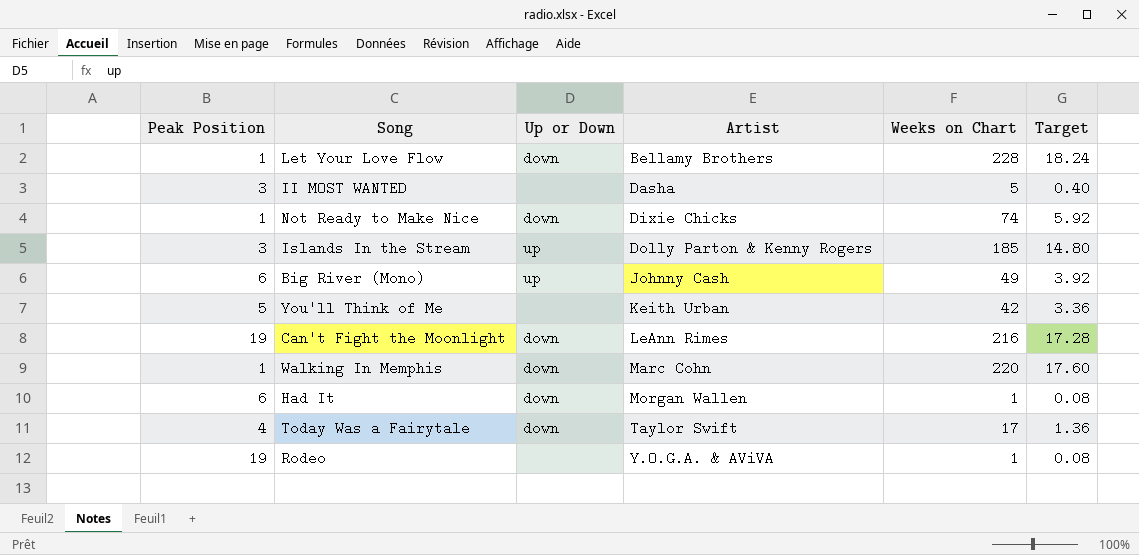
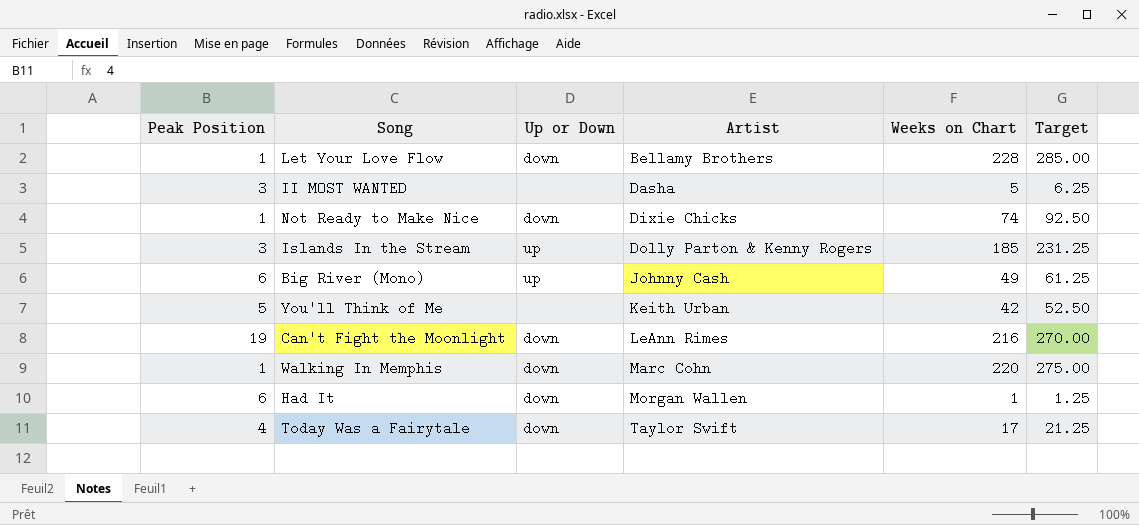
column Target | formula: [Weeks on Chart] * 0.08 -> [Weeks on Chart] * 1.25
row Rodeo: 19 | none | Y.O.G.A. & AViVA | 1 | 0.08 -> none

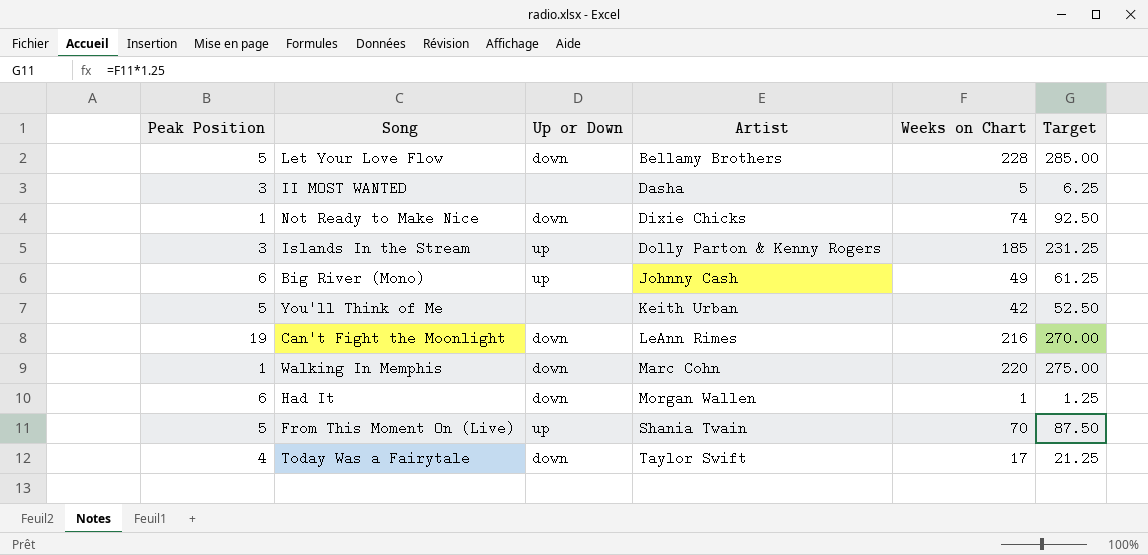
Let Your Love Flow | Peak Position: 1 -> 5
row From This Moment On (Live): none -> 5 | up | Shania Twain | 70 | 87.50

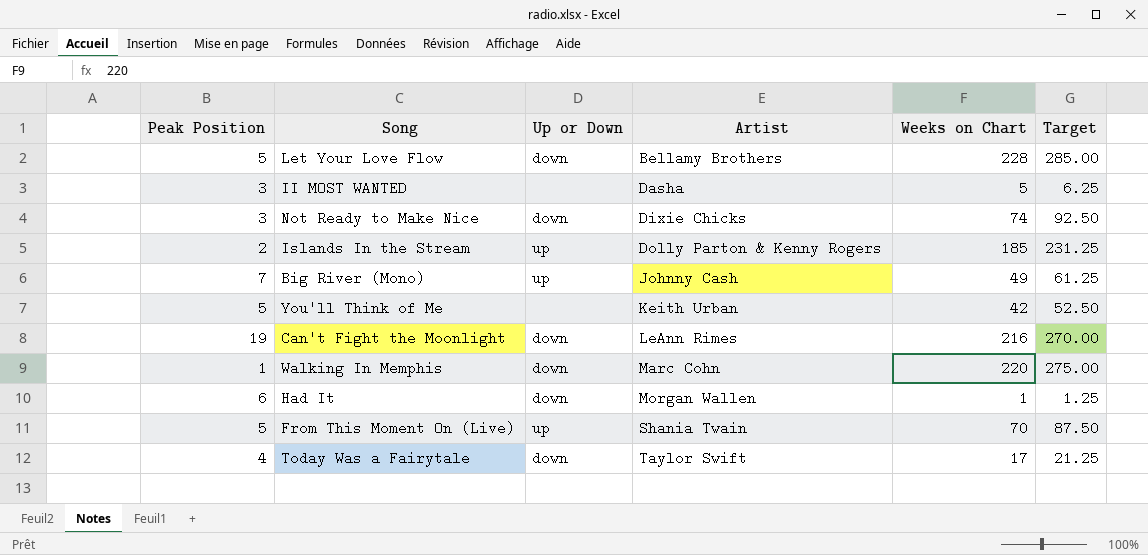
Not Ready to Make Nice | Peak Position: 1 -> 3
Islands In the Stream | Peak Position: 3 -> 2
Big River (Mono) | Peak Position: 6 -> 7

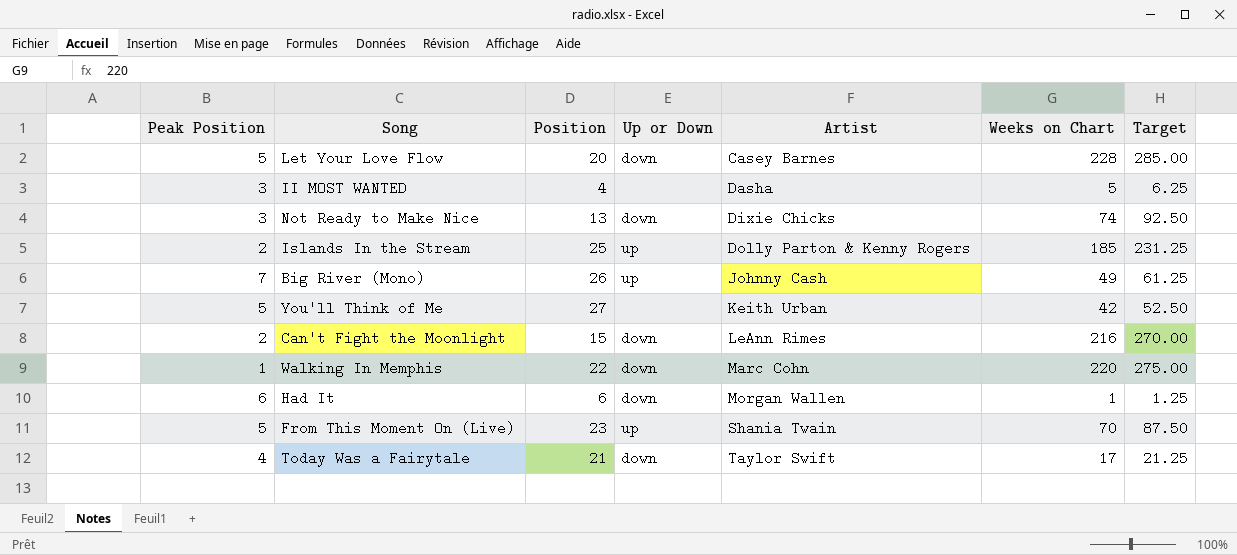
column Position | position: none -> 3
Let Your Love Flow | Artist: Bellamy Brothers -> Casey Barnes
Can't Fight the Moonlight | Peak Position: 19 -> 2

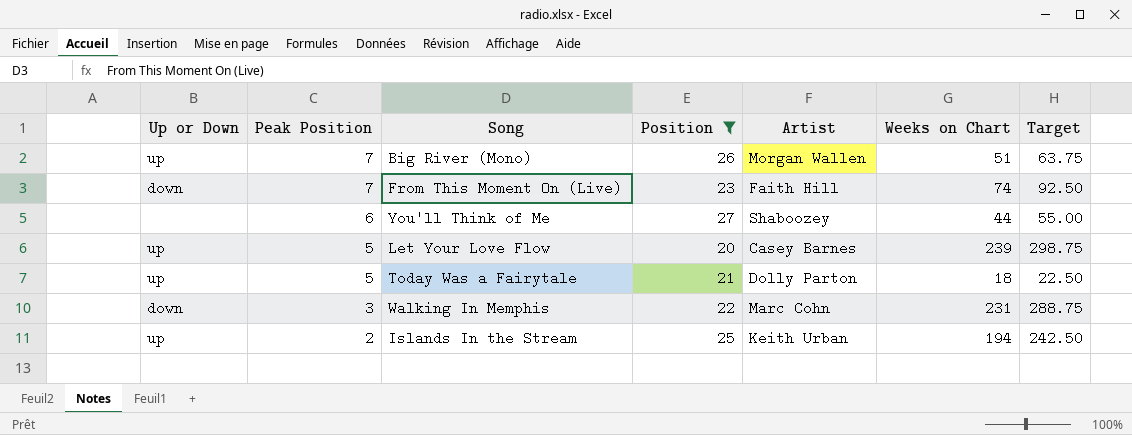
filter: none -> Position >= 20
row order: Artist ascending -> Peak Position descending
column Up or Down | position: 4 -> 1
Big River (Mono) | Artist: Johnny Cash -> Morgan Wallen
Big River (Mono) | Weeks on Chart: 49 -> 51
Big River (Mono) | Target: 61.25 -> 63.75
From This Moment On (Live) | Up or Down: up -> down
From This Moment On (Live) | Peak Position: 5 -> 7
From This Moment On (Live) | Artist: Shania Twain -> Faith Hill
From This Moment On (Live) | Weeks on Chart: 70 -> 74
From This Moment On (Live) | Target: 87.50 -> 92.50
You'll Think of Me | Peak Position: 5 -> 6
You'll Think of Me | Artist: Keith Urban -> Shaboozey
You'll Think of Me | Weeks on Chart: 42 -> 44
You'll Think of Me | Target: 52.50 -> 55.00
Let Your Love Flow | Up or Down: down -> up
Let Your Love Flow | Weeks on Chart: 228 -> 239
Let Your Love Flow | Target: 285.00 -> 298.75
Today Was a Fairytale | Up or Down: down -> up
Today Was a Fairytale | Peak Position: 4 -> 5
Today Was a Fairytale | Artist: Taylor Swift -> Dolly Parton
Today Was a Fairytale | Weeks on Chart: 17 -> 18
Today Was a Fairytale | Target: 21.25 -> 22.50
Walking In Memphis | Peak Position: 1 -> 3
Walking In Memphis | Weeks on Chart: 220 -> 231
Walking In Memphis | Target: 275.00 -> 288.75
Islands In the Stream | Artist: Dolly Parton & Kenny Rogers -> Keith Urban
Islands In the Stream | Weeks on Chart: 185 -> 194
Islands In the Stream | Target: 231.25 -> 242.50

